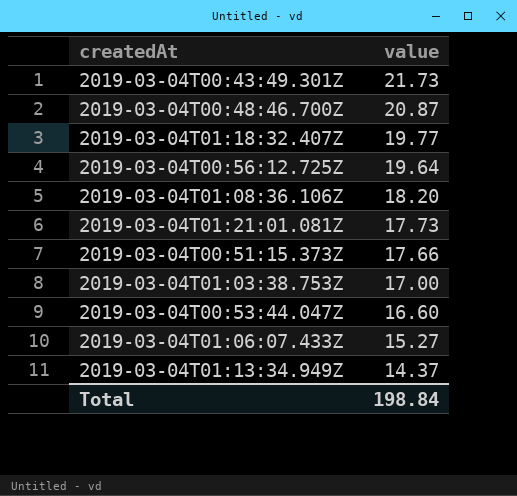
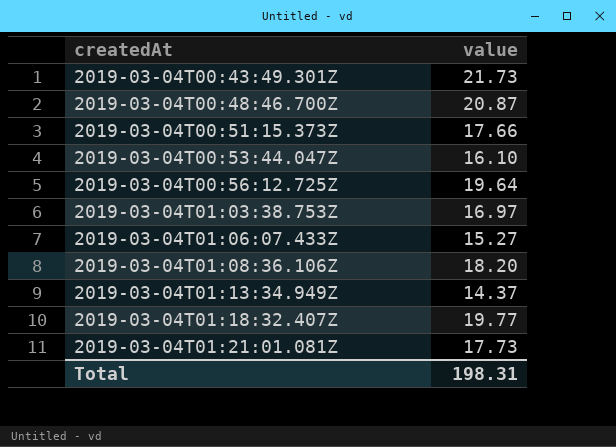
row order: value descending -> createdAt ascending
2019-03-04T00:53:44.047Z | value: 16.60 -> 16.10
2019-03-04T01:03:38.753Z | value: 17.00 -> 16.97
Total | value: 198.84 -> 198.31

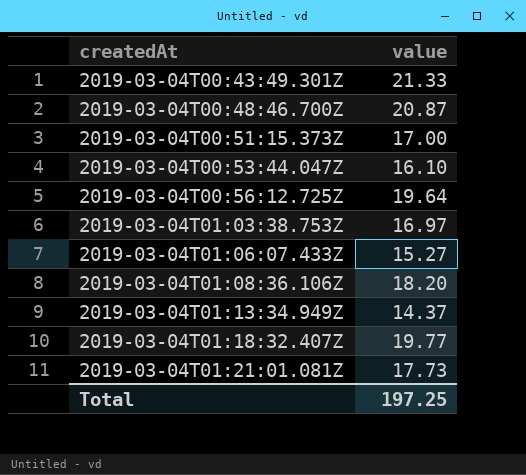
2019-03-04T00:43:49.301Z | value: 21.73 -> 21.33
2019-03-04T00:51:15.373Z | value: 17.66 -> 17.00
Total | value: 198.31 -> 197.25

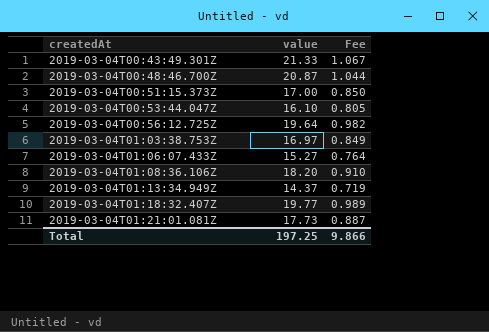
column Fee | formula: none -> [value] * 0.05

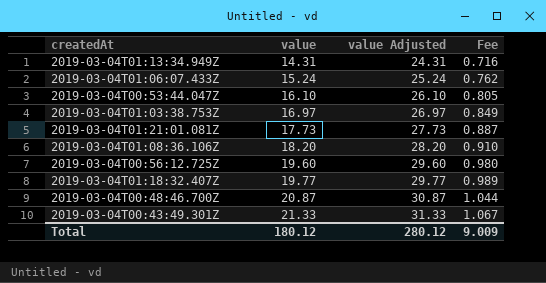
row order: createdAt ascending -> value ascending
column value Adjusted | formula: none -> [value] + 10
row 2019-03-04T00:51:15.373Z: 17.00 | 0.850 -> none
2019-03-04T01:13:34.949Z | value: 14.37 -> 14.31
2019-03-04T01:13:34.949Z | Fee: 0.719 -> 0.716
2019-03-04T01:06:07.433Z | value: 15.27 -> 15.24
2019-03-04T01:06:07.433Z | Fee: 0.764 -> 0.762
2019-03-04T00:56:12.725Z | value: 19.64 -> 19.60
2019-03-04T00:56:12.725Z | Fee: 0.982 -> 0.980
Total | value: 197.25 -> 180.12
Total | Fee: 9.866 -> 9.009

